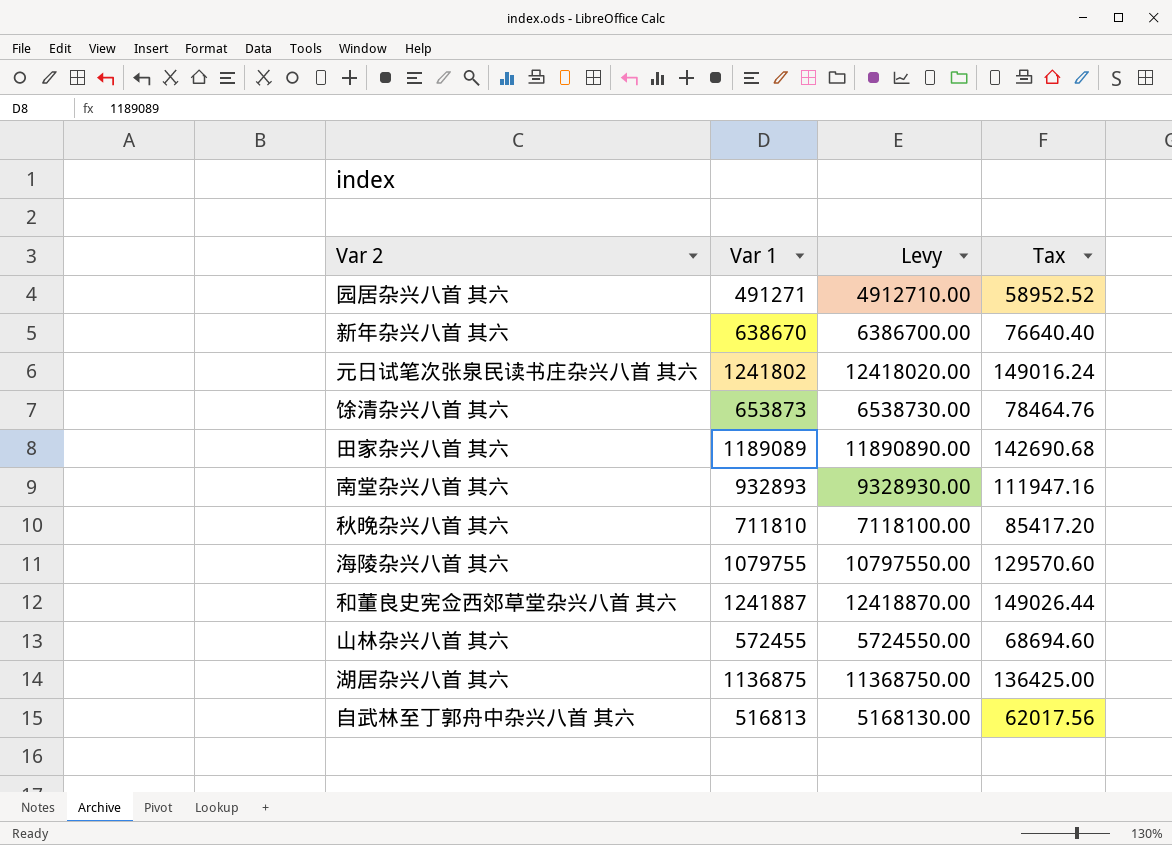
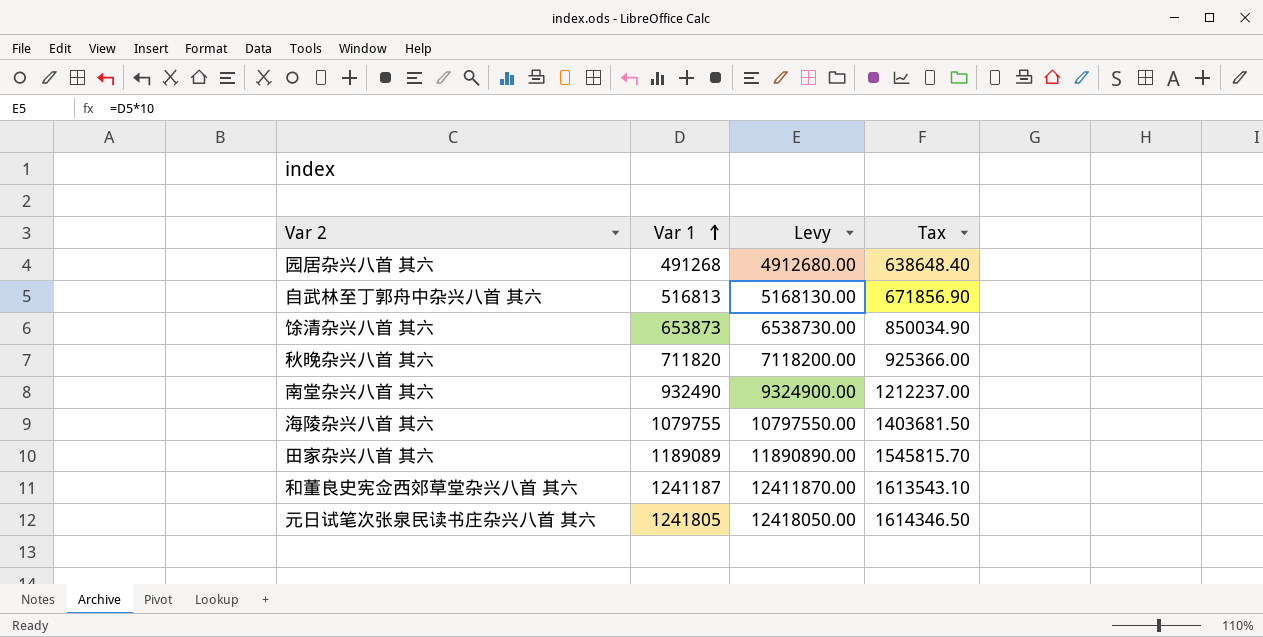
row order: none -> Var 1 ascending
column Tax | formula: [Var 1] * 0.12 -> [Var 1] * 1.3
row 新年杂兴八首 其六: 638670 | 6386700.00 | 76640.40 -> none
row 山林杂兴八首 其六: 572455 | 5724550.00 | 68694.60 -> none
row 湖居杂兴八首 其六: 1136875 | 11368750.00 | 136425.00 -> none
园居杂兴八首 其六 | Var 1: 491271 -> 491268
园居杂兴八首 其六 | Levy: 4912710.00 -> 4912680.00
秋晚杂兴八首 其六 | Var 1: 711810 -> 711820
秋晚杂兴八首 其六 | Levy: 7118100.00 -> 7118200.00
南堂杂兴八首 其六 | Var 1: 932893 -> 932490
南堂杂兴八首 其六 | Levy: 9328930.00 -> 9324900.00
和董良史宪佥西郊草堂杂兴八首 其六 | Var 1: 1241887 -> 1241187
和董良史宪佥西郊草堂杂兴八首 其六 | Levy: 12418870.00 -> 12411870.00
元日试笔次张泉民读书庄杂兴八首 其六 | Var 1: 1241802 -> 1241805
元日试笔次张泉民读书庄杂兴八首 其六 | Levy: 12418020.00 -> 12418050.00

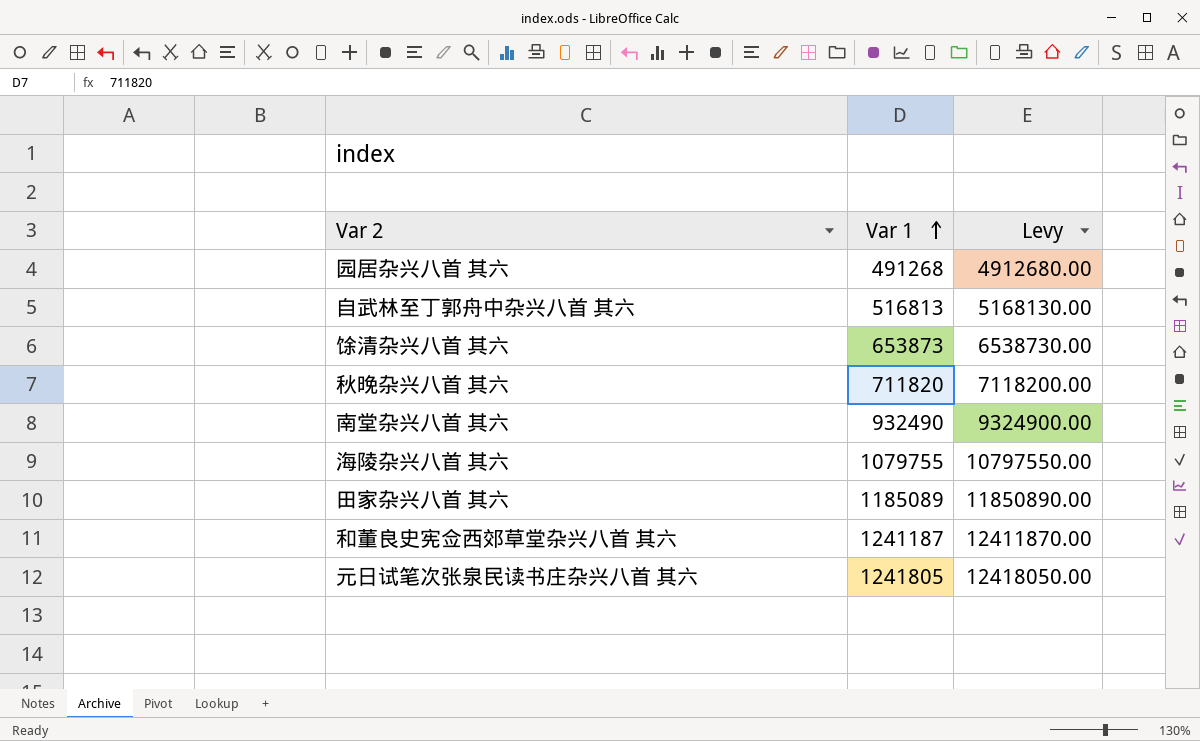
column Tax | formula: [Var 1] * 1.3 -> none
田家杂兴八首 其六 | Var 1: 1189089 -> 1185089
田家杂兴八首 其六 | Levy: 11890890.00 -> 11850890.00

